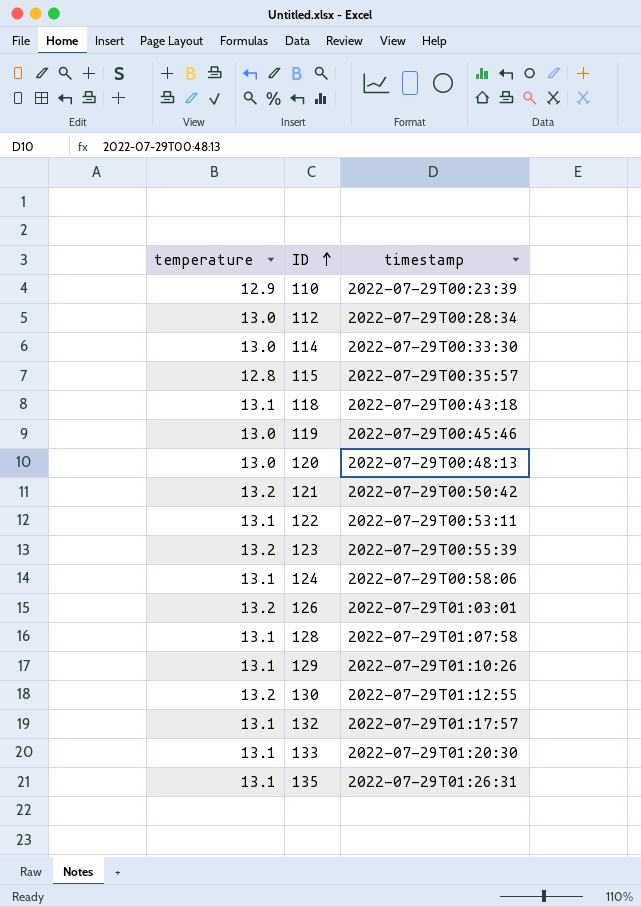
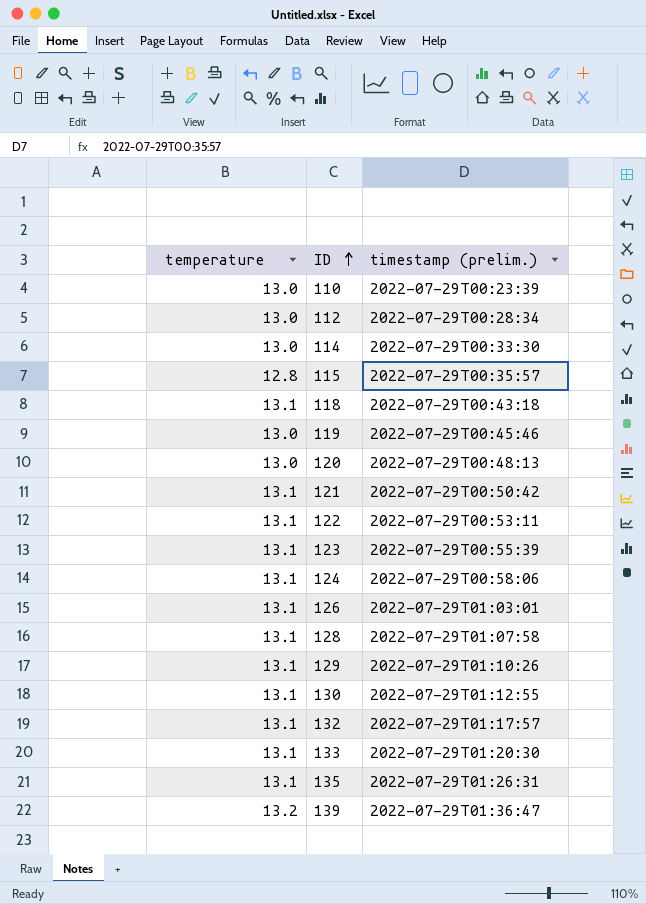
column name: timestamp -> timestamp (prelim.)
110 | temperature: 12.9 -> 13.0
121 | temperature: 13.2 -> 13.1
123 | temperature: 13.2 -> 13.1
126 | temperature: 13.2 -> 13.1
130 | temperature: 13.2 -> 13.1
row 139: none -> 13.2 | 2022-07-29T01:36:47

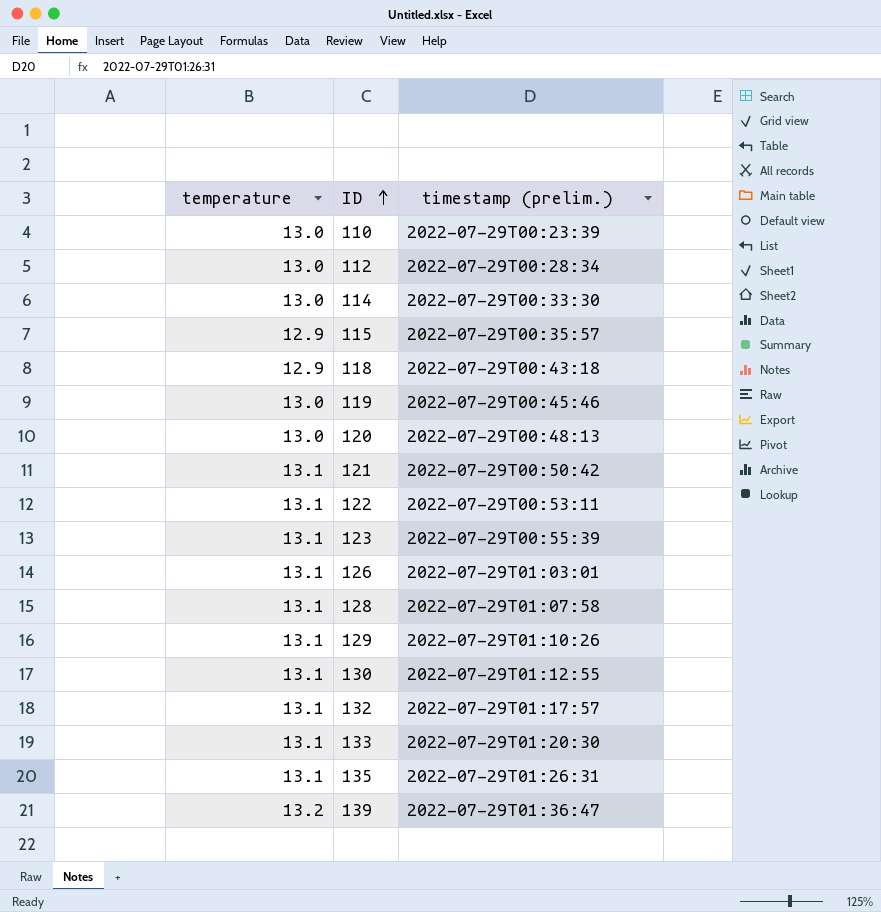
row 124: 13.1 | 2022-07-29T00:58:06 -> none
115 | temperature: 12.8 -> 12.9
118 | temperature: 13.1 -> 12.9

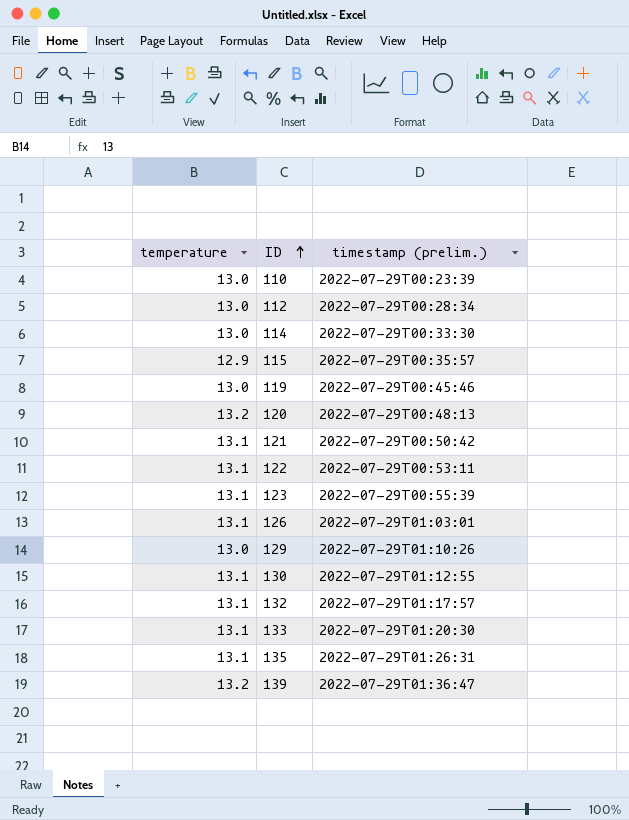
row 118: 12.9 | 2022-07-29T00:43:18 -> none
row 128: 13.1 | 2022-07-29T01:07:58 -> none
120 | temperature: 13.0 -> 13.2
129 | temperature: 13.1 -> 13.0

